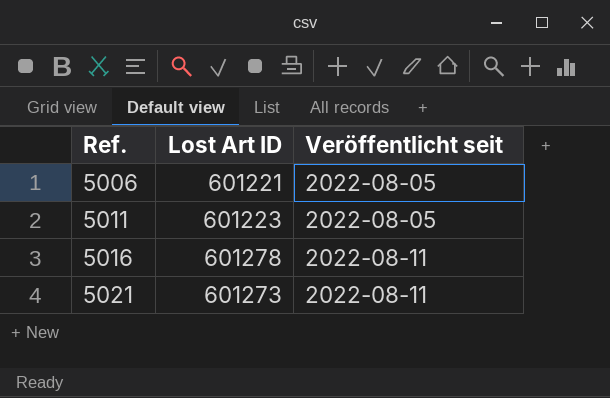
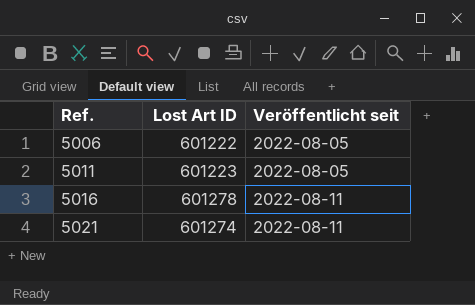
5006 | Lost Art ID: 601221 -> 601222
5021 | Lost Art ID: 601273 -> 601274

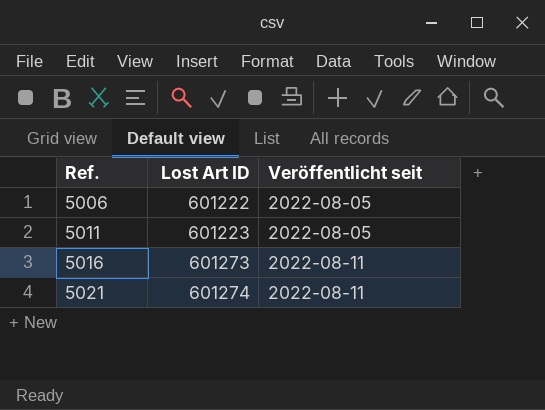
5016 | Lost Art ID: 601278 -> 601273

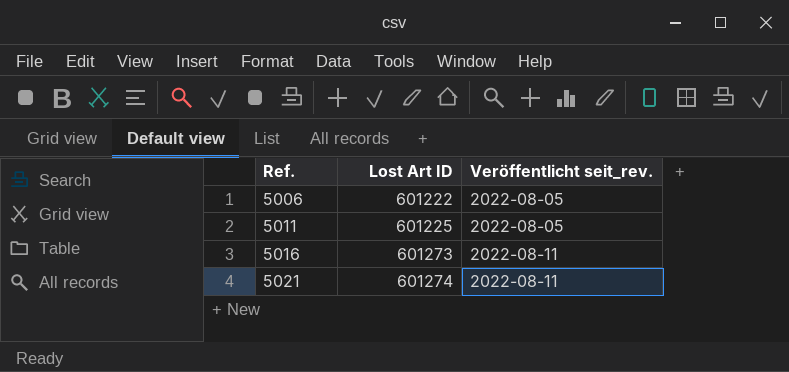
column name: Veröffentlicht seit -> Veröffentlicht seit_rev.
5011 | Lost Art ID: 601223 -> 601225

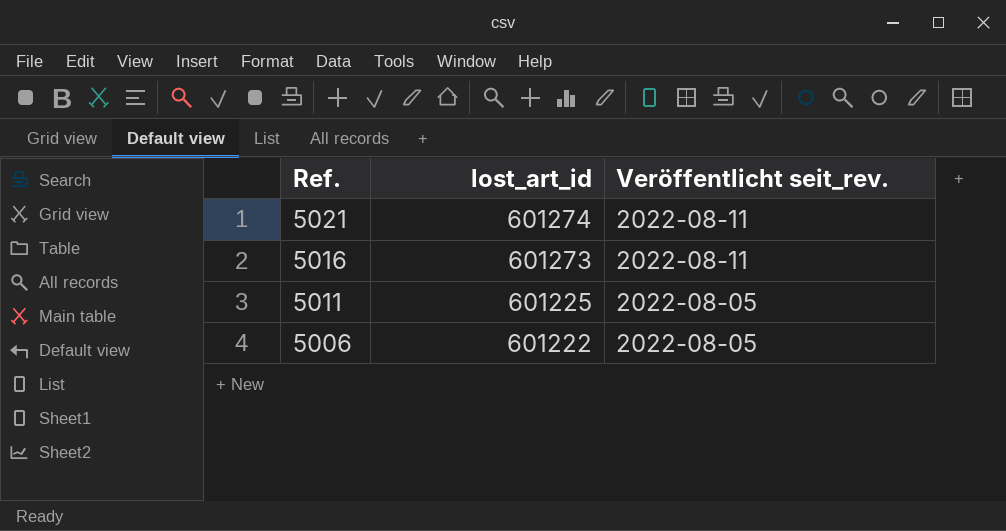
row order: Ref. ascending -> Ref. descending
column name: Lost Art ID -> lost_art_id

